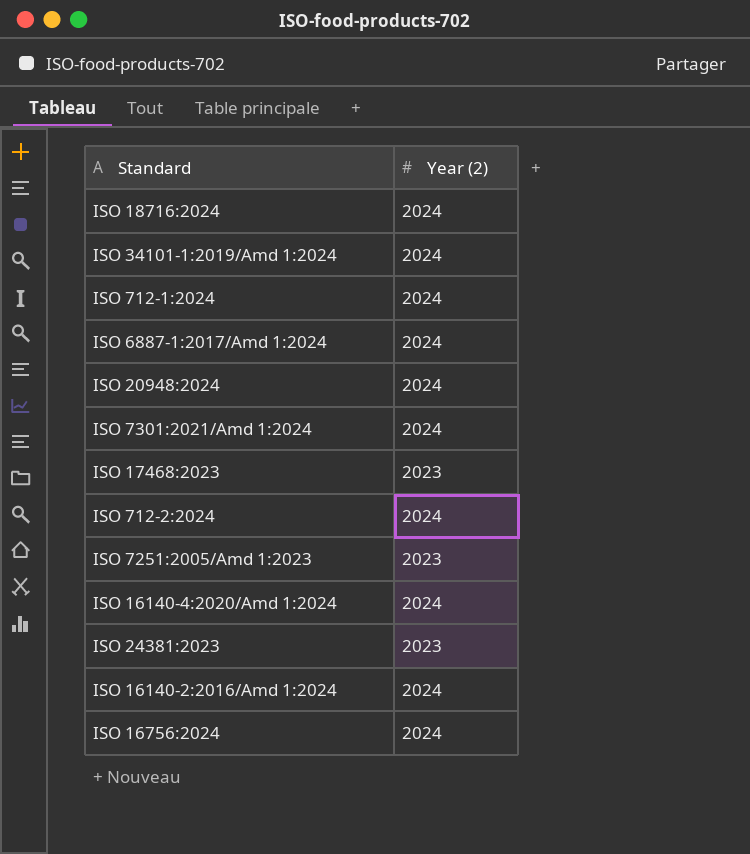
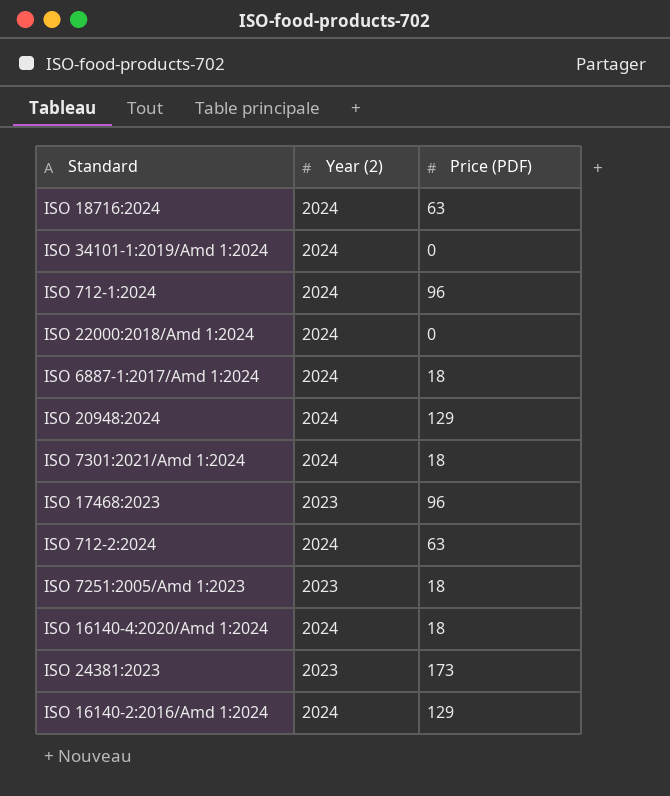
column Price (PDF) | position: none -> 3
row ISO 16756:2024: 2024 -> none
row ISO 22000:2018/Amd 1:2024: none -> 2024 | 0

